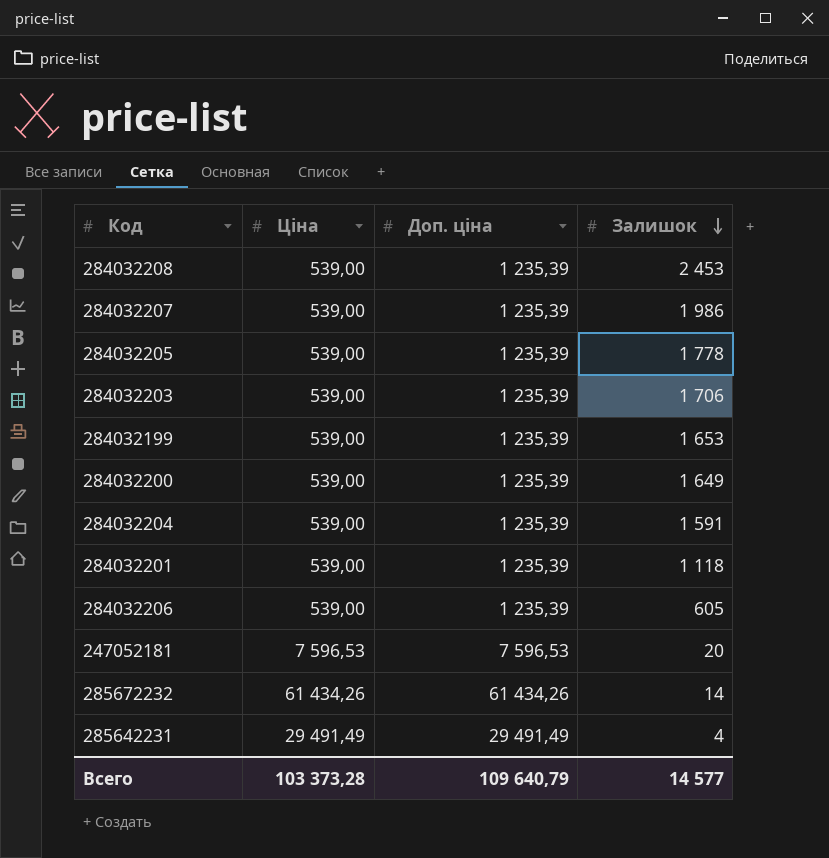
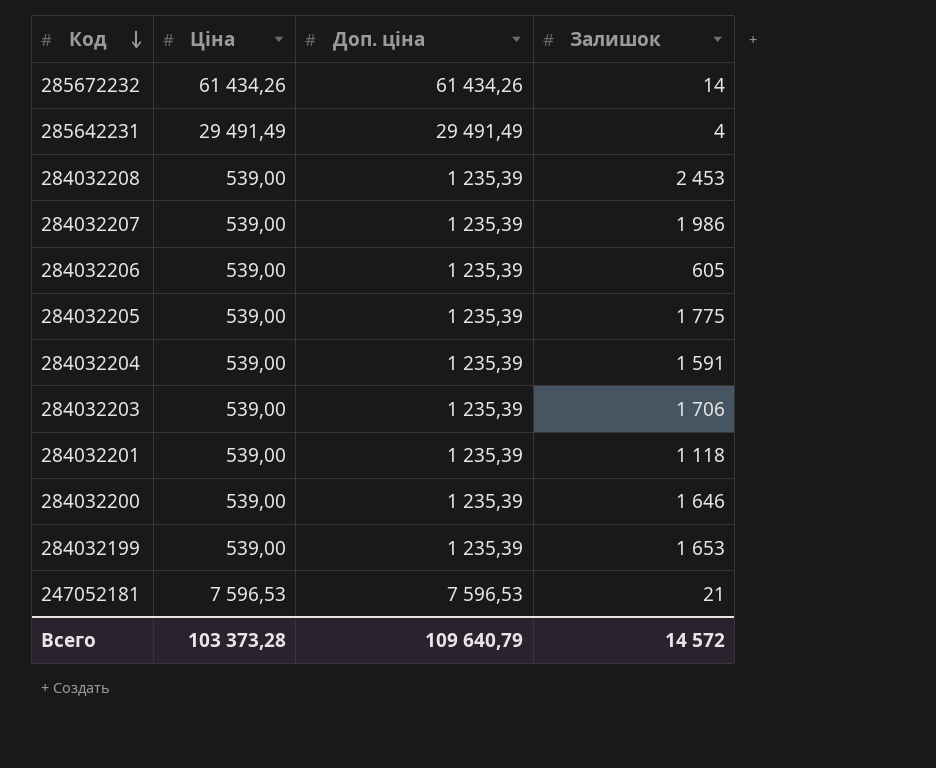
row order: Залишок descending -> Код descending
284032205 | Залишок: 1 778 -> 1 775
284032200 | Залишок: 1 649 -> 1 646
247052181 | Залишок: 20 -> 21
Всего | Залишок: 14 577 -> 14 572

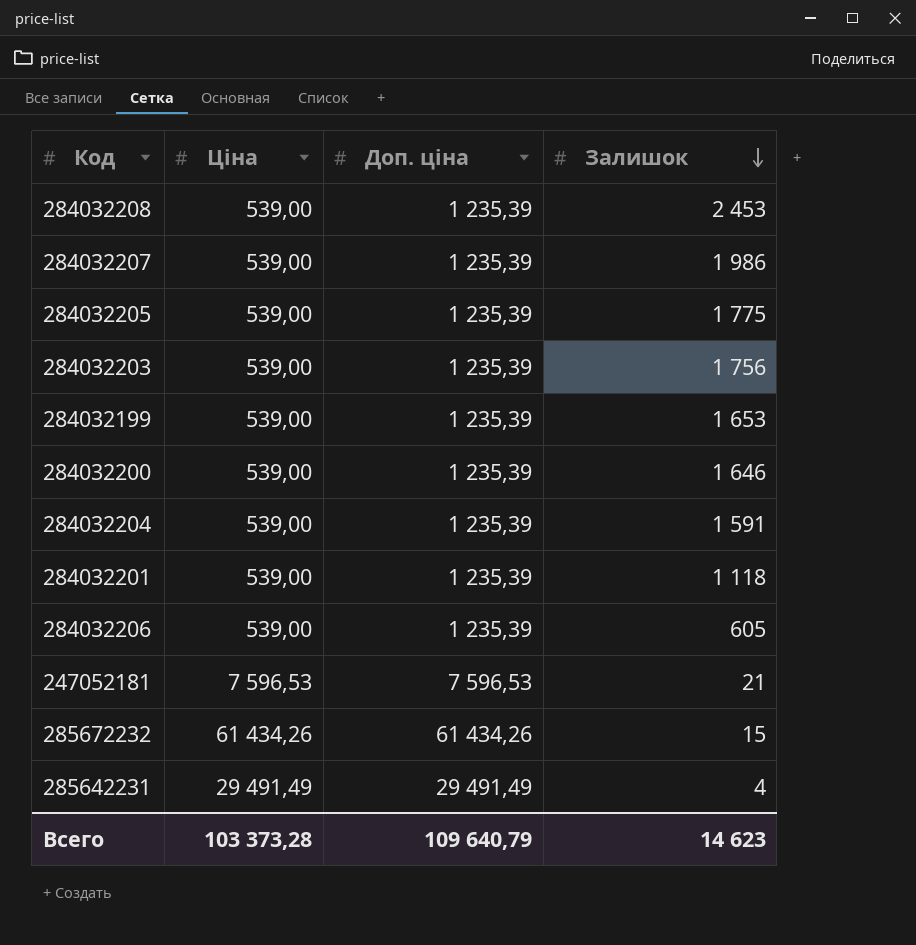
row order: Код descending -> Залишок descending
284032203 | Залишок: 1 706 -> 1 756
285672232 | Залишок: 14 -> 15
Всего | Залишок: 14 572 -> 14 623

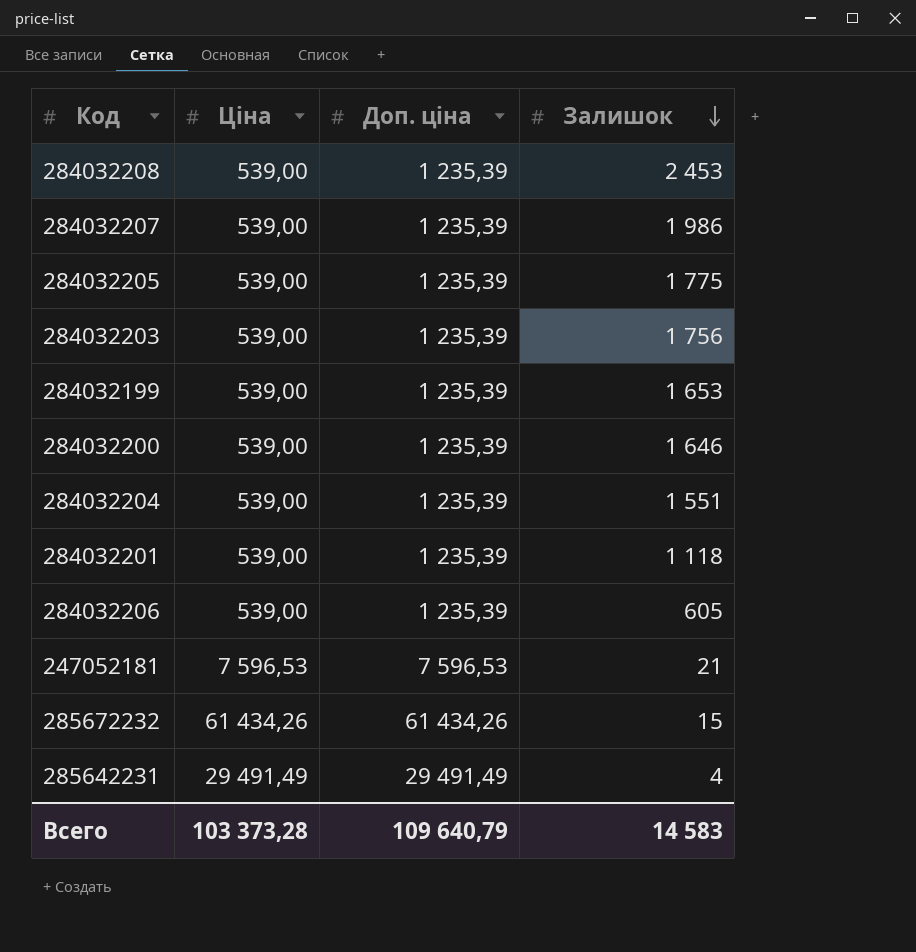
284032204 | Залишок: 1 591 -> 1 551
Всего | Залишок: 14 623 -> 14 583

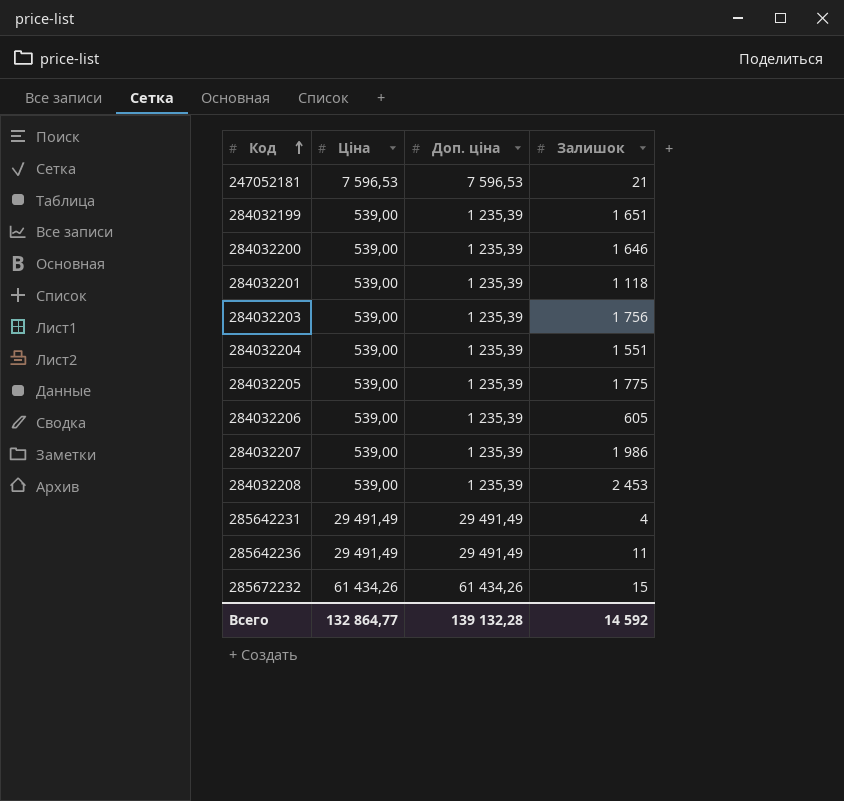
row order: Залишок descending -> Код ascending
284032199 | Залишок: 1 653 -> 1 651
row 285642236: none -> 29 491,49 | 29 491,49 | 11
Всего | Ціна: 103 373,28 -> 132 864,77
Всего | Доп. ціна: 109 640,79 -> 139 132,28
Всего | Залишок: 14 583 -> 14 592

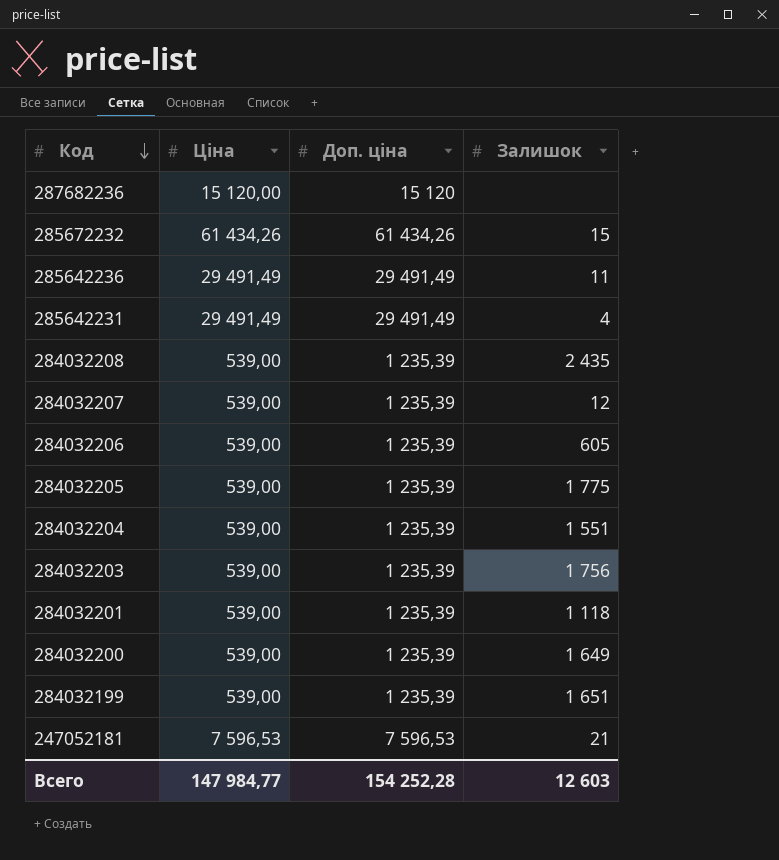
row order: Код ascending -> Код descending
row 287682236: none -> 15 120,00 | 15 120 | none
284032208 | Залишок: 2 453 -> 2 435
284032207 | Залишок: 1 986 -> 12
284032200 | Залишок: 1 646 -> 1 649
Всего | Ціна: 132 864,77 -> 147 984,77
Всего | Доп. ціна: 139 132,28 -> 154 252,28
Всего | Залишок: 14 592 -> 12 603

